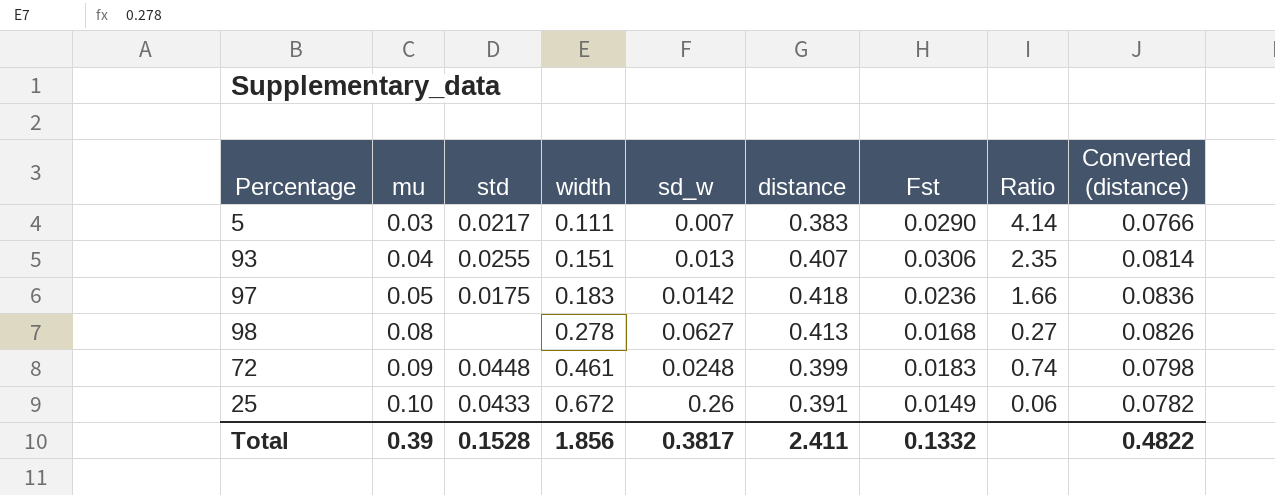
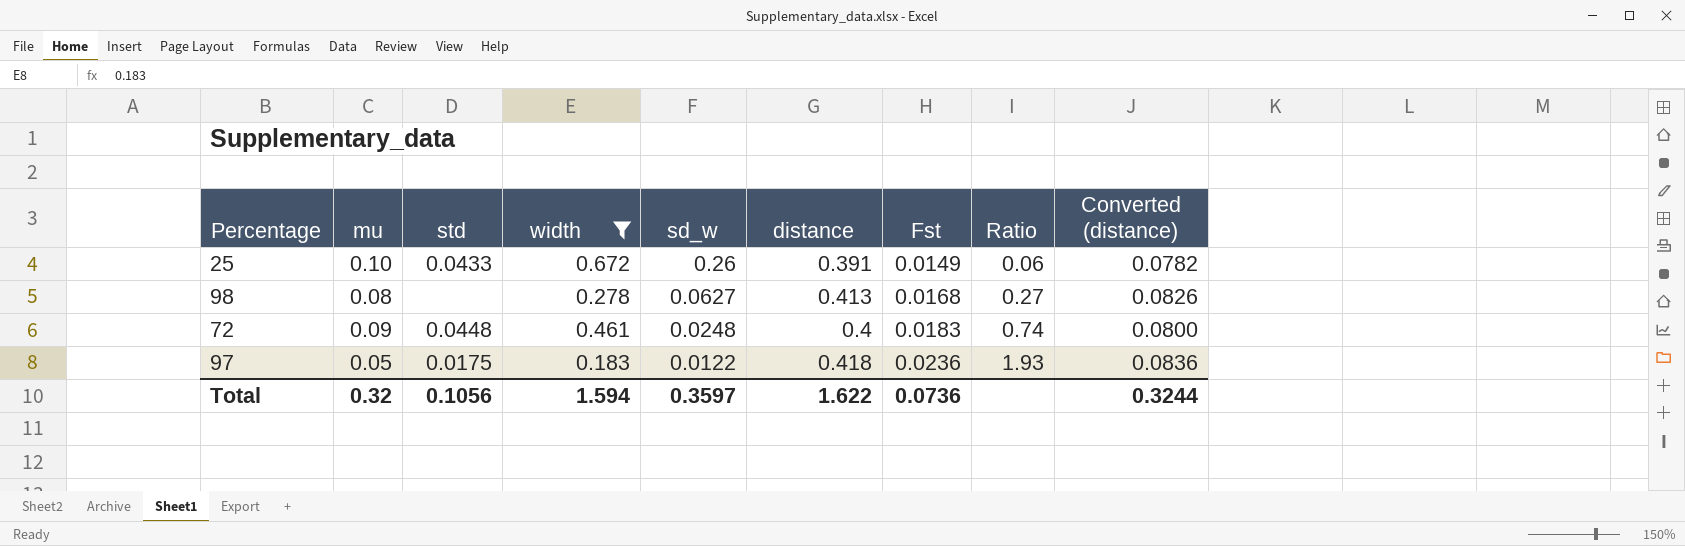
filter: none -> width >= 0.183
row order: mu ascending -> sd_w descending
72 | distance: 0.399 -> 0.4
72 | Converted (distance): 0.0798 -> 0.0800
97 | sd_w: 0.0142 -> 0.0122
97 | Ratio: 1.66 -> 1.93
Total | mu: 0.39 -> 0.32
Total | std: 0.1528 -> 0.1056
Total | width: 1.856 -> 1.594
Total | sd_w: 0.3817 -> 0.3597
Total | distance: 2.411 -> 1.622
Total | Fst: 0.1332 -> 0.0736
Total | Converted (distance): 0.4822 -> 0.3244

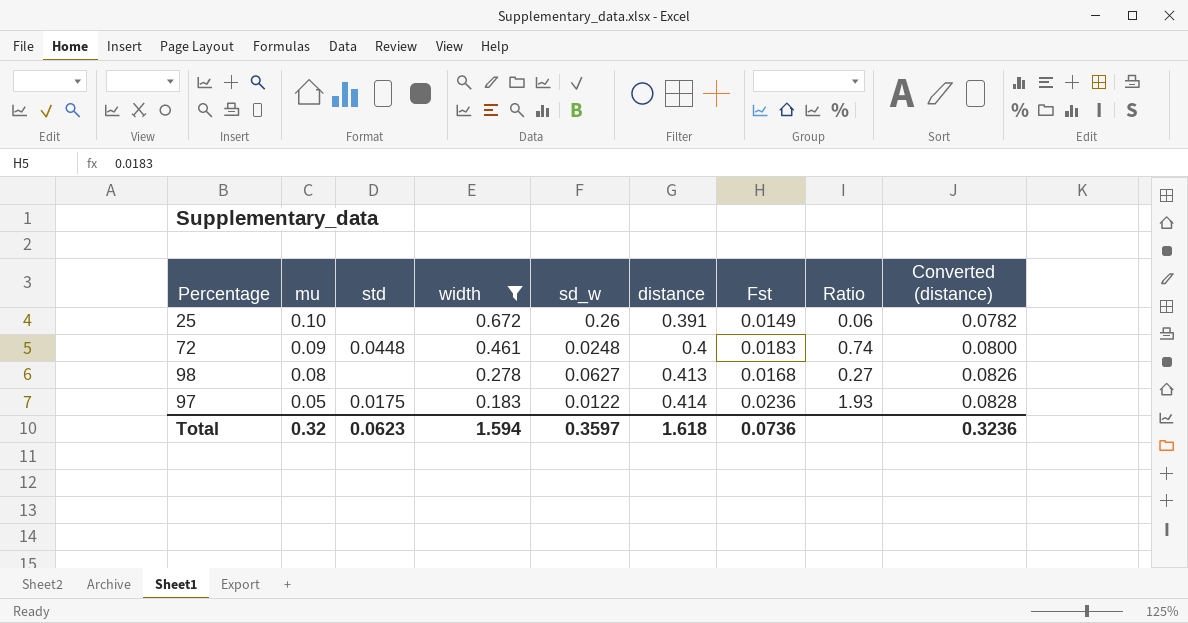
row order: sd_w descending -> mu descending
25 | std: 0.0433 -> none
97 | distance: 0.418 -> 0.414
97 | Converted (distance): 0.0836 -> 0.0828
Total | std: 0.1056 -> 0.0623
Total | distance: 1.622 -> 1.618
Total | Converted (distance): 0.3244 -> 0.3236

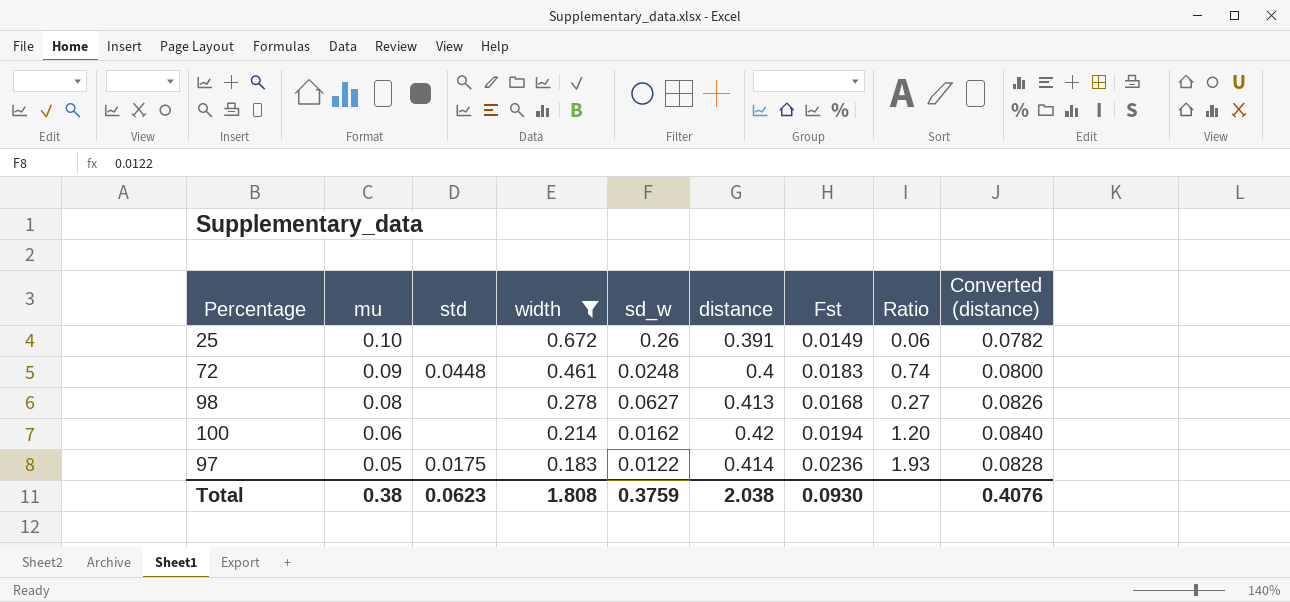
row 100: none -> 0.06 | none | 0.214 | 0.0162 | 0.42 | 0.0194 | 1.20 | 0.0840
Total | mu: 0.32 -> 0.38
Total | width: 1.594 -> 1.808
Total | sd_w: 0.3597 -> 0.3759
Total | distance: 1.618 -> 2.038
Total | Fst: 0.0736 -> 0.0930
Total | Converted (distance): 0.3236 -> 0.4076

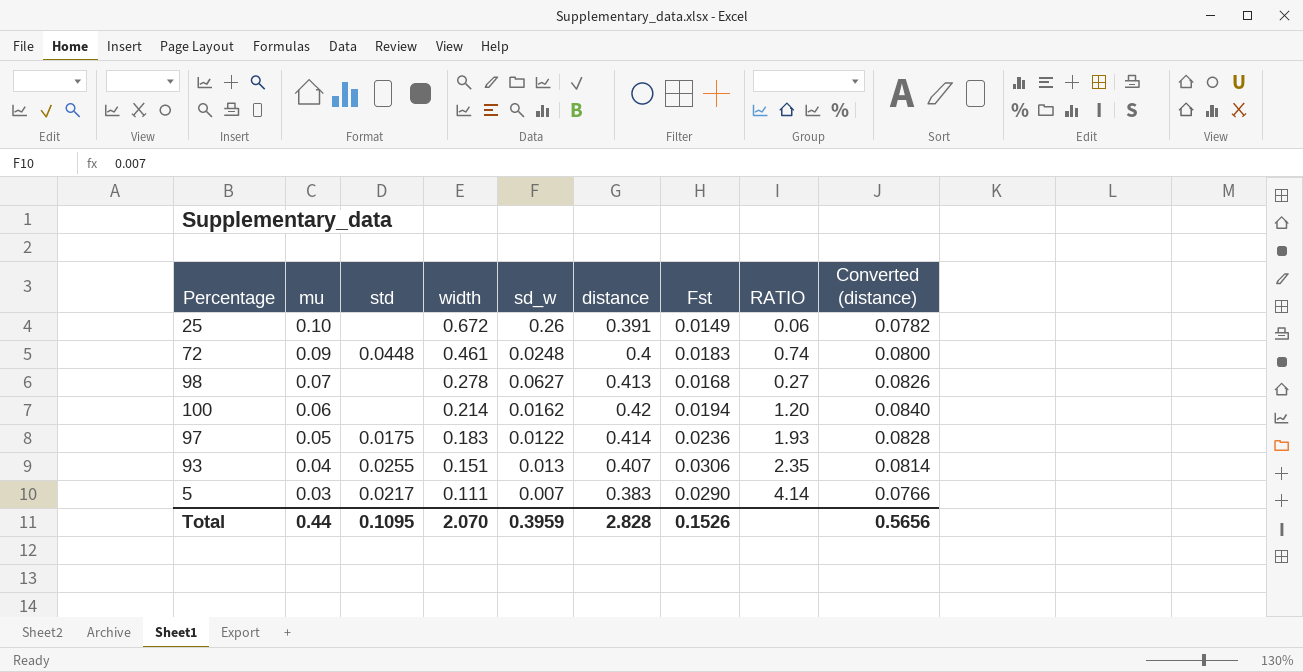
filter: width >= 0.183 -> none
column name: Ratio -> RATIO
98 | mu: 0.08 -> 0.07
Total | mu: 0.38 -> 0.44
Total | std: 0.0623 -> 0.1095
Total | width: 1.808 -> 2.070
Total | sd_w: 0.3759 -> 0.3959
Total | distance: 2.038 -> 2.828
Total | Fst: 0.0930 -> 0.1526
Total | Converted (distance): 0.4076 -> 0.5656

